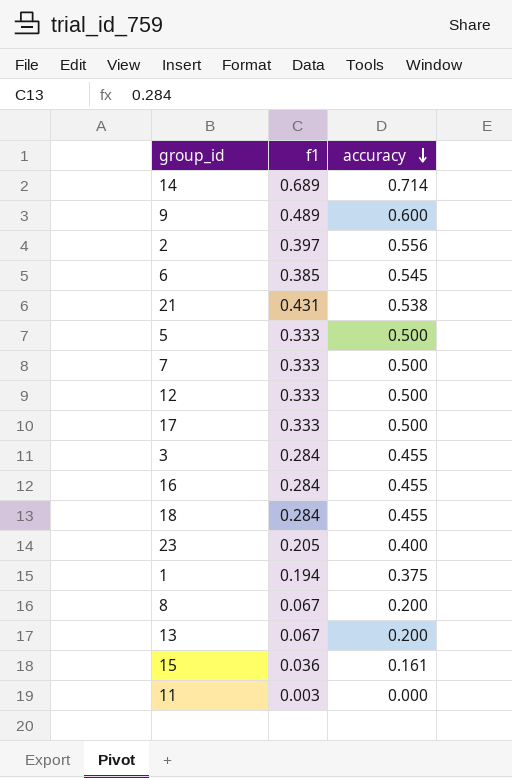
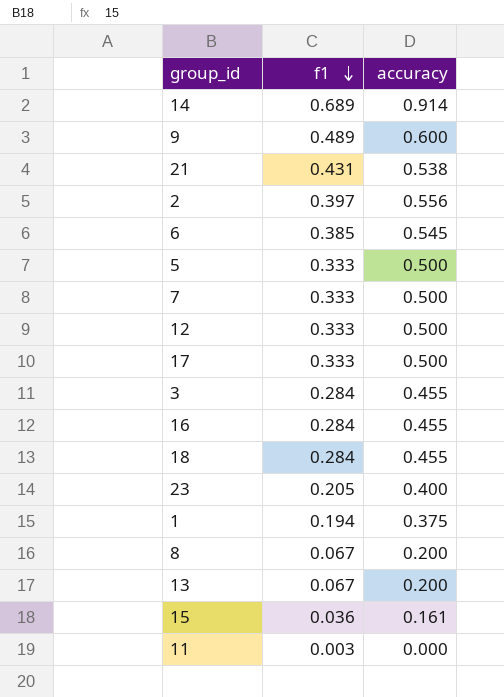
row order: accuracy descending -> f1 descending
14 | accuracy: 0.714 -> 0.914

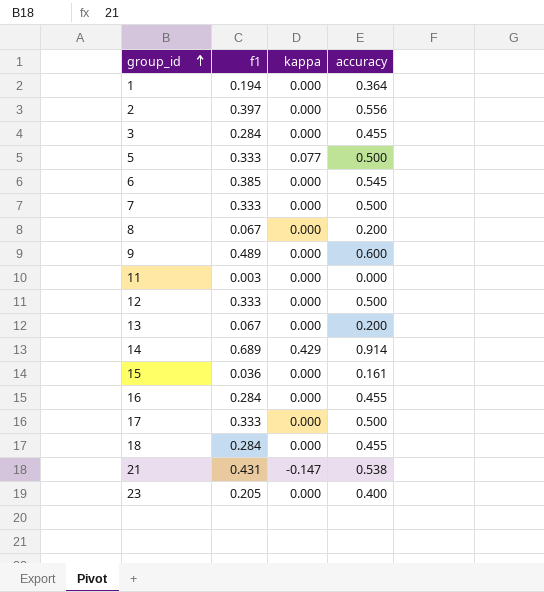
row order: f1 descending -> group_id ascending
column kappa | position: none -> 3
1 | accuracy: 0.375 -> 0.364

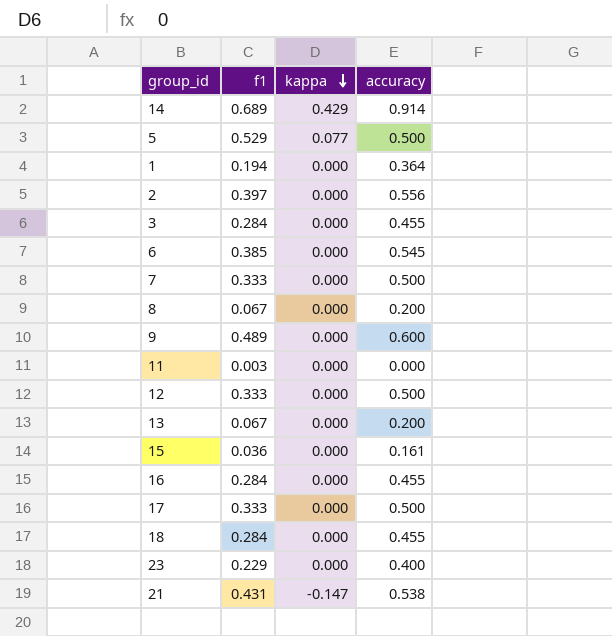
row order: group_id ascending -> kappa descending
5 | f1: 0.333 -> 0.529
23 | f1: 0.205 -> 0.229

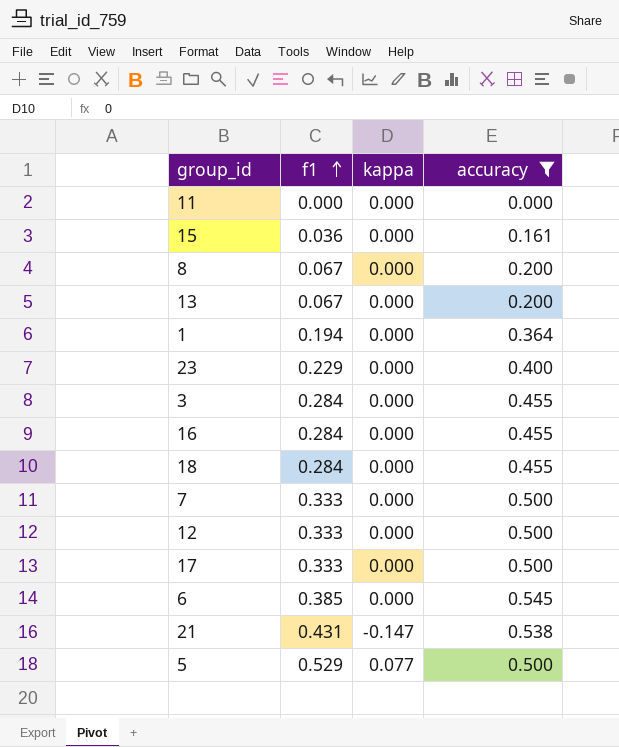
filter: none -> accuracy <= 0.545
row order: kappa descending -> f1 ascending
11 | f1: 0.003 -> 0.000

